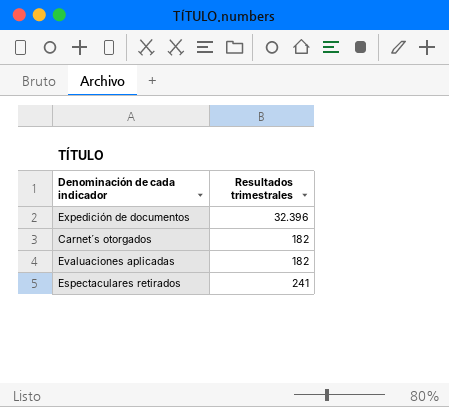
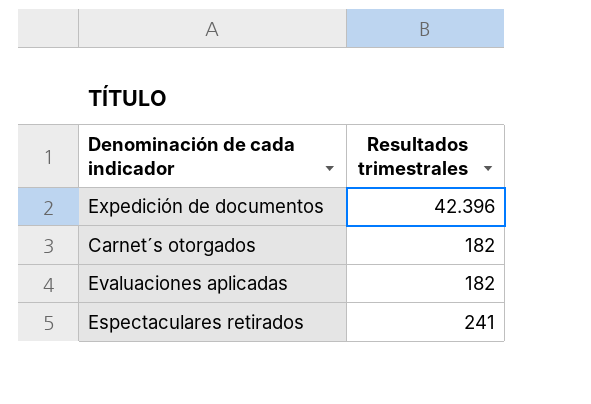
Expedición de documentos | Resultados trimestrales: 32.396 -> 42.396

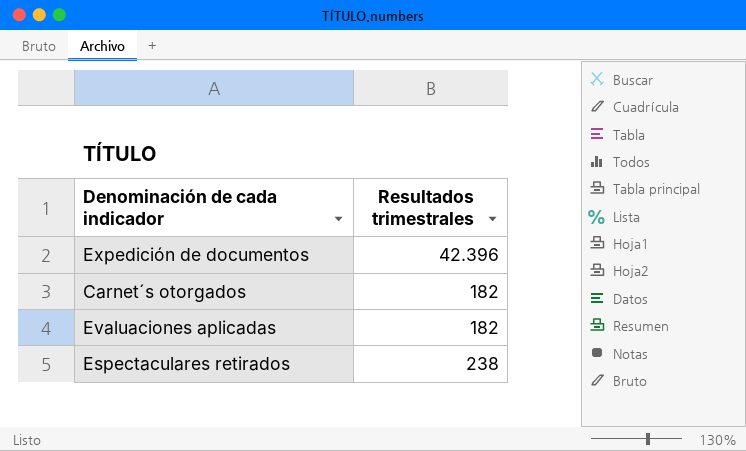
Espectaculares retirados | Resultados trimestrales: 241 -> 238

